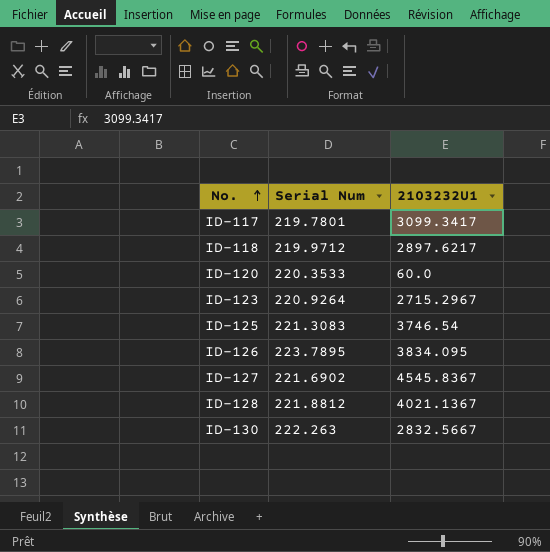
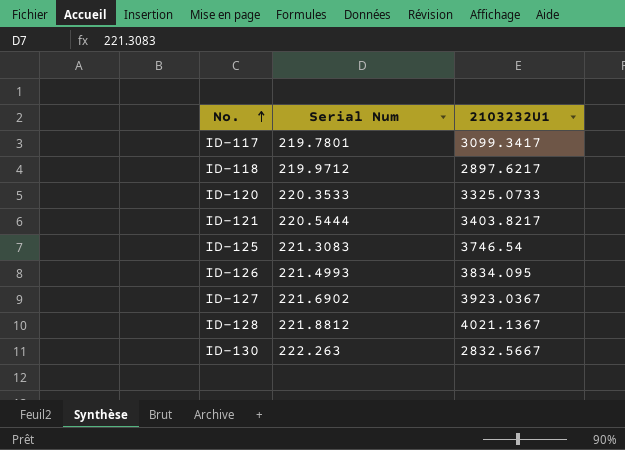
row ID-123: 220.9264 | 2715.2967 -> none
ID-120 | 2103232U1: 60.0 -> 3325.0733
row ID-121: none -> 220.5444 | 3403.8217
ID-126 | Serial Num: 223.7895 -> 221.4993
ID-127 | 2103232U1: 4545.8367 -> 3923.0367

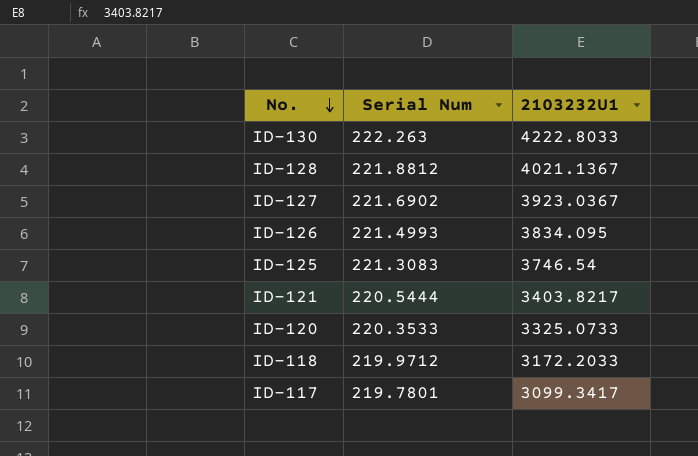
row order: No. ascending -> No. descending
ID-130 | 2103232U1: 2832.5667 -> 4222.8033
ID-118 | 2103232U1: 2897.6217 -> 3172.2033

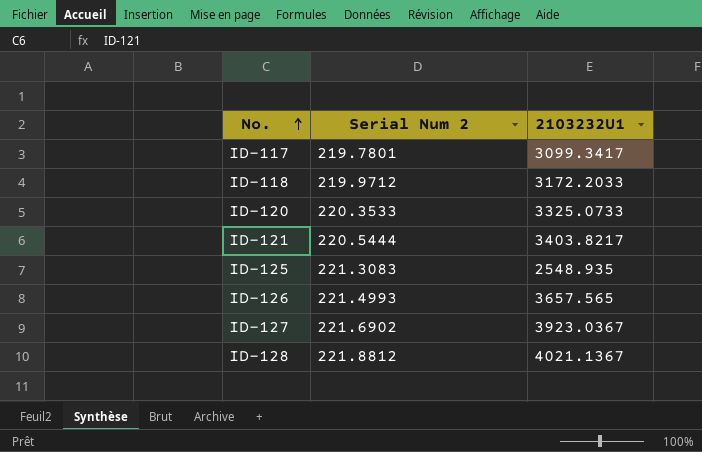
row order: No. descending -> No. ascending
column name: Serial Num -> Serial Num 2
row ID-130: 222.263 | 4222.8033 -> none
ID-125 | 2103232U1: 3746.54 -> 2548.935
ID-126 | 2103232U1: 3834.095 -> 3657.565

